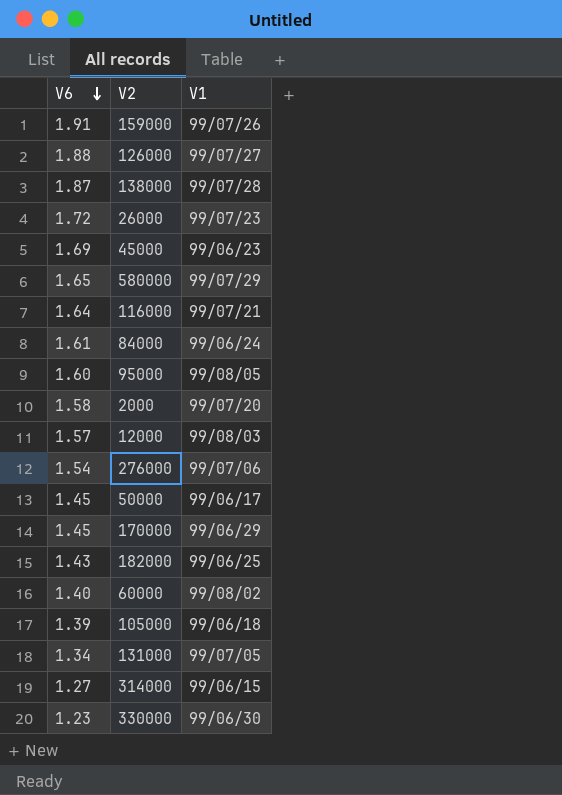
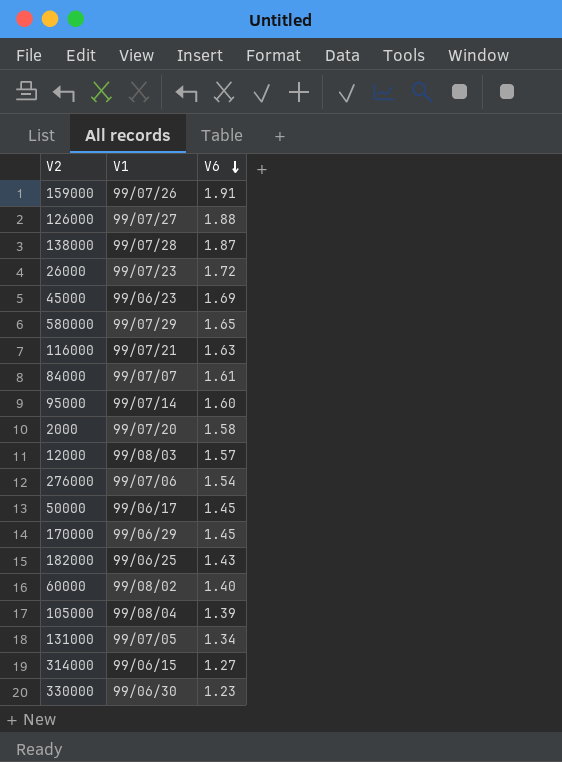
column V6 | position: 1 -> 3
116000 | V6: 1.64 -> 1.63
84000 | V1: 99/06/24 -> 99/07/07
95000 | V1: 99/08/05 -> 99/07/14
105000 | V1: 99/06/18 -> 99/08/04

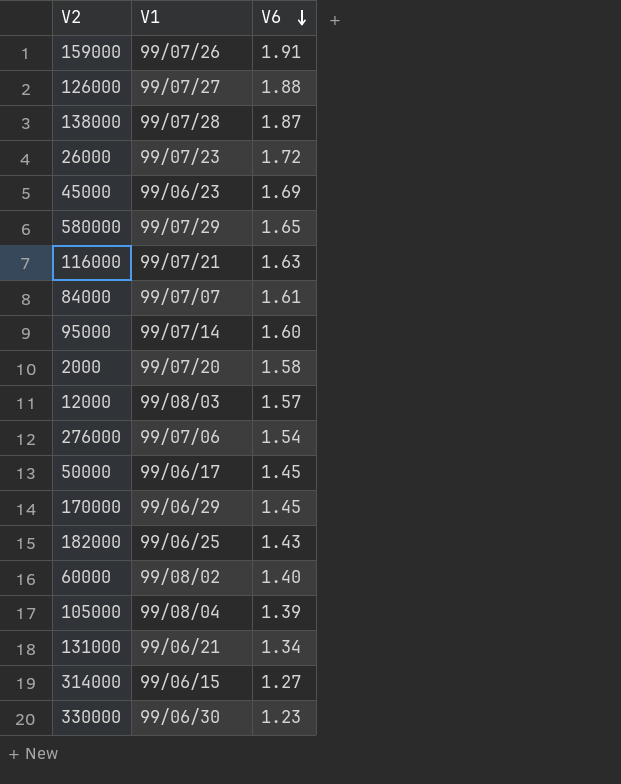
131000 | V1: 99/07/05 -> 99/06/21

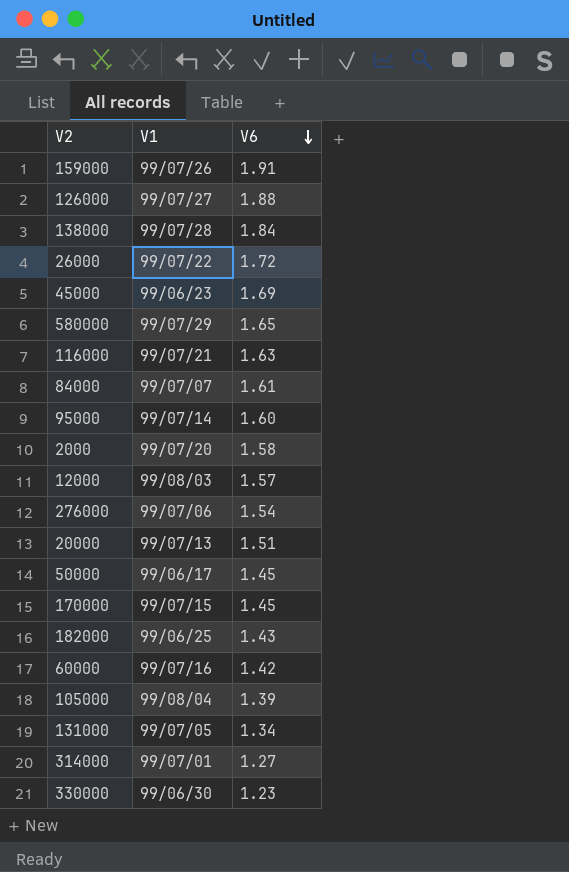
138000 | V6: 1.87 -> 1.84
26000 | V1: 99/07/23 -> 99/07/22
row 20000: none -> 99/07/13 | 1.51
170000 | V1: 99/06/29 -> 99/07/15
60000 | V1: 99/08/02 -> 99/07/16
60000 | V6: 1.40 -> 1.42
131000 | V1: 99/06/21 -> 99/07/05
314000 | V1: 99/06/15 -> 99/07/01

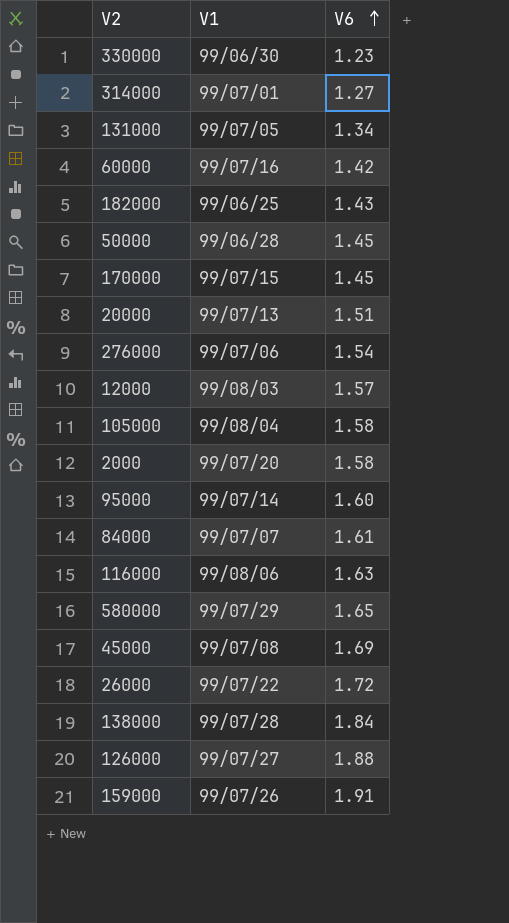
row order: V6 descending -> V6 ascending
50000 | V1: 99/06/17 -> 99/06/28
105000 | V6: 1.39 -> 1.58
116000 | V1: 99/07/21 -> 99/08/06
45000 | V1: 99/06/23 -> 99/07/08

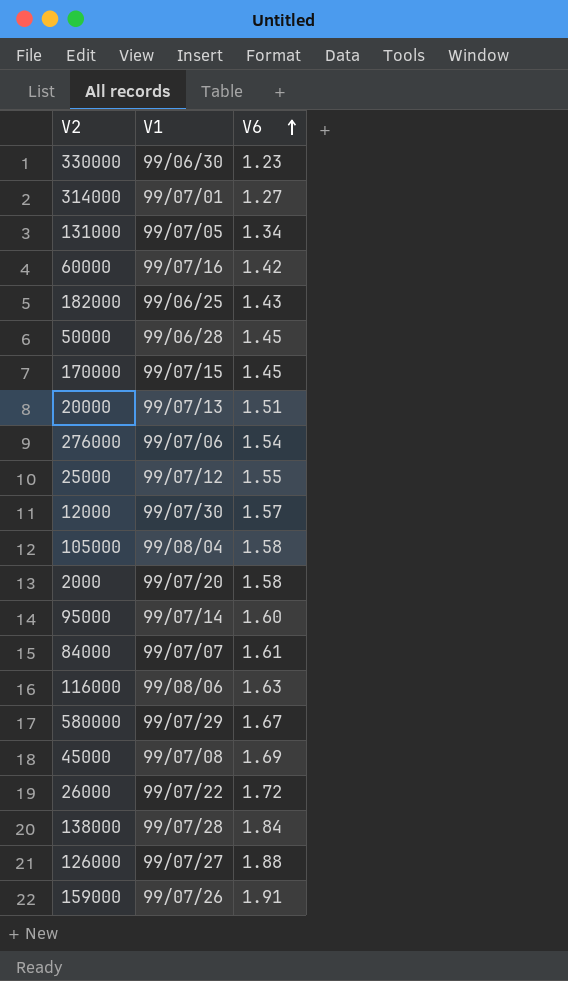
row 25000: none -> 99/07/12 | 1.55
12000 | V1: 99/08/03 -> 99/07/30
580000 | V6: 1.65 -> 1.67

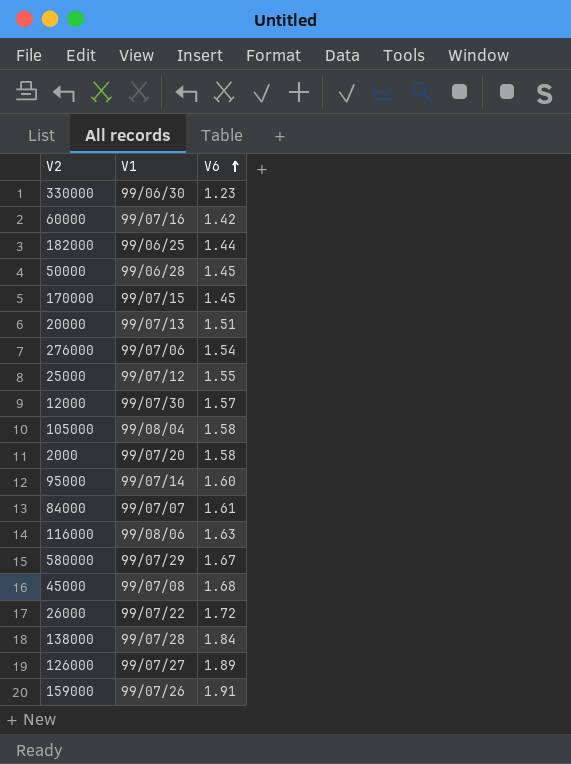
row 314000: 99/07/01 | 1.27 -> none
row 131000: 99/07/05 | 1.34 -> none
182000 | V6: 1.43 -> 1.44
45000 | V6: 1.69 -> 1.68
126000 | V6: 1.88 -> 1.89

